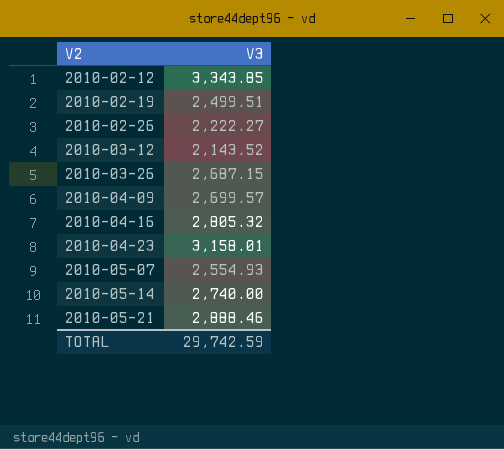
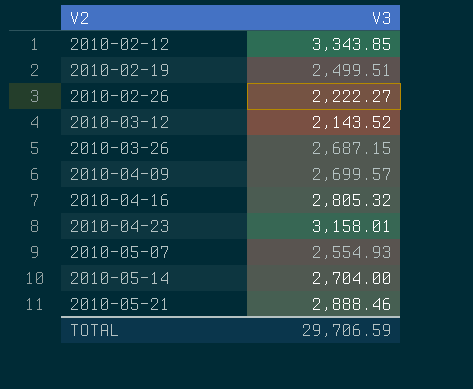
2010-05-14 | V3: 2,740.00 -> 2,704.00
TOTAL | V3: 29,742.59 -> 29,706.59

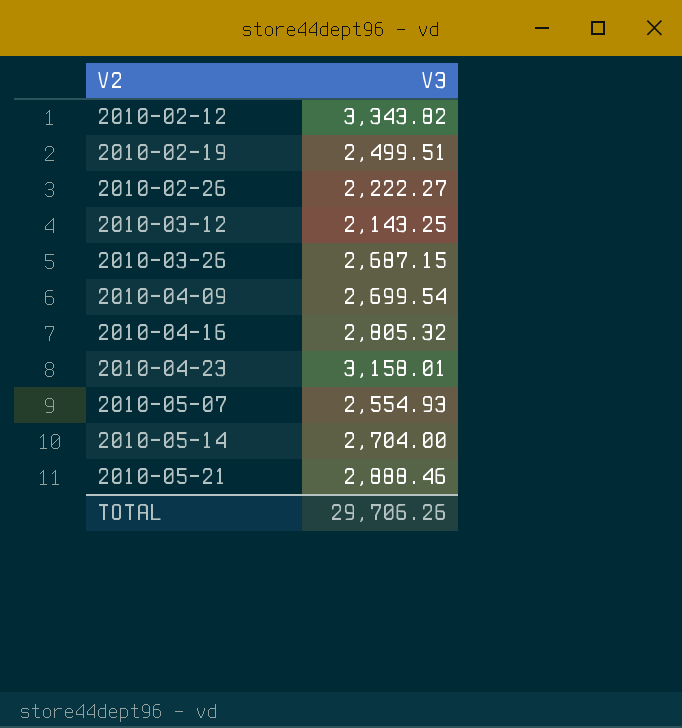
2010-02-12 | V3: 3,343.85 -> 3,343.82
2010-03-12 | V3: 2,143.52 -> 2,143.25
2010-04-09 | V3: 2,699.57 -> 2,699.54
TOTAL | V3: 29,706.59 -> 29,706.26

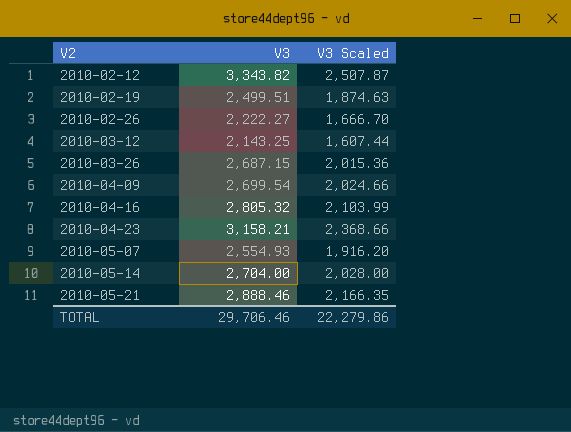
column V3 Scaled | formula: none -> [V3] * 0.75
2010-04-23 | V3: 3,158.01 -> 3,158.21
TOTAL | V3: 29,706.26 -> 29,706.46

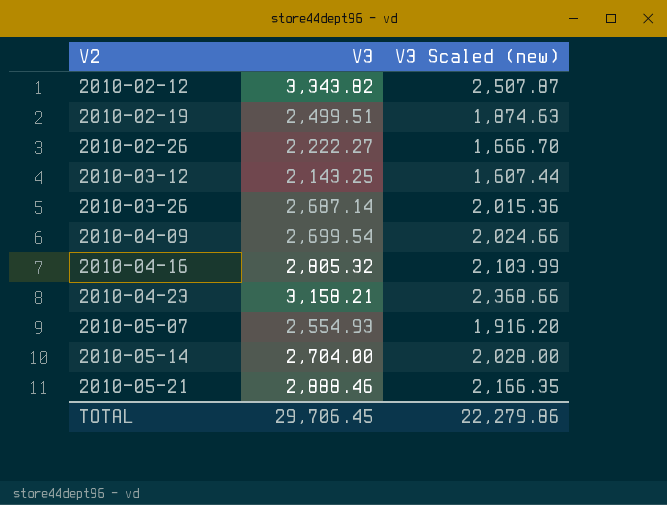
column name: V3 Scaled -> V3 Scaled (new)
2010-03-26 | V3: 2,687.15 -> 2,687.14
TOTAL | V3: 29,706.46 -> 29,706.45

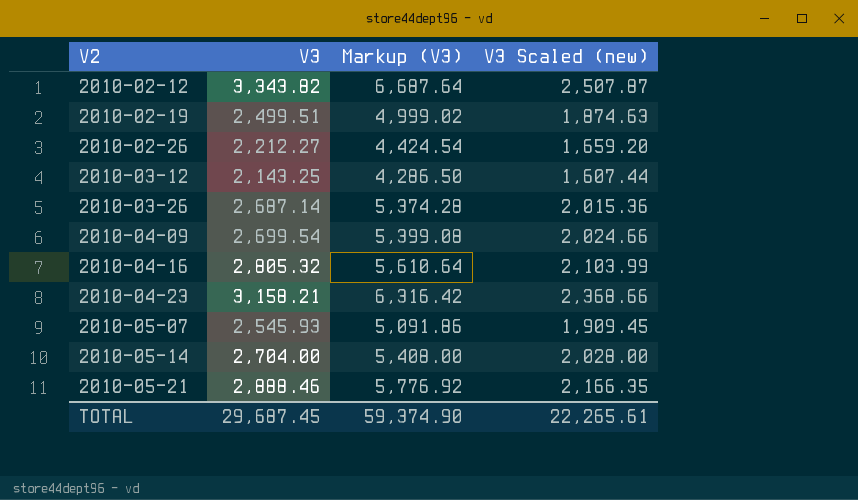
column Markup (V3) | formula: none -> [V3] * 2
2010-02-26 | V3: 2,222.27 -> 2,212.27
2010-02-26 | V3 Scaled (new): 1,666.70 -> 1,659.20
2010-05-07 | V3: 2,554.93 -> 2,545.93
2010-05-07 | V3 Scaled (new): 1,916.20 -> 1,909.45
TOTAL | V3: 29,706.45 -> 29,687.45
TOTAL | V3 Scaled (new): 22,279.86 -> 22,265.61

